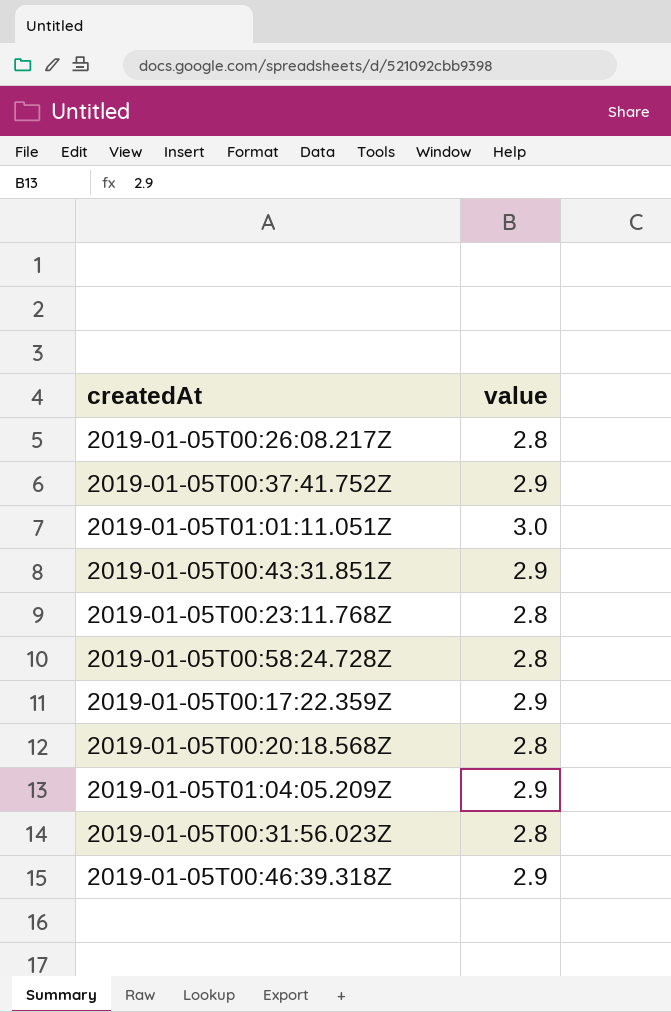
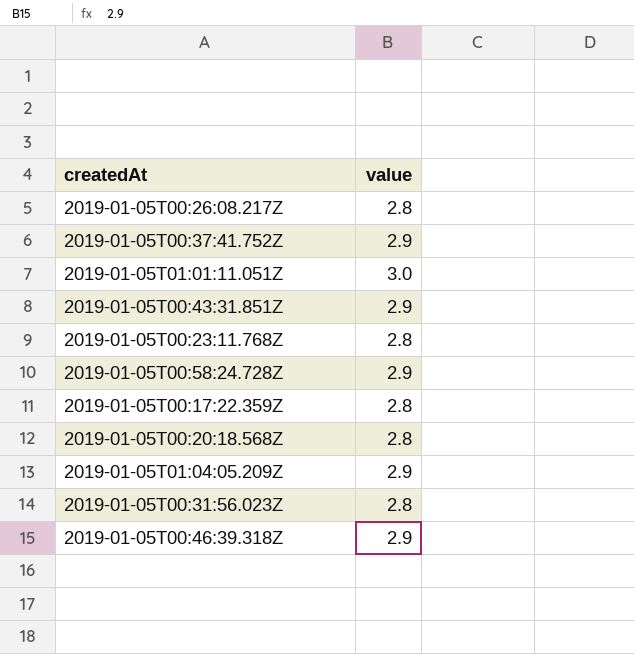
2019-01-05T00:58:24.728Z | value: 2.8 -> 2.9
2019-01-05T00:17:22.359Z | value: 2.9 -> 2.8

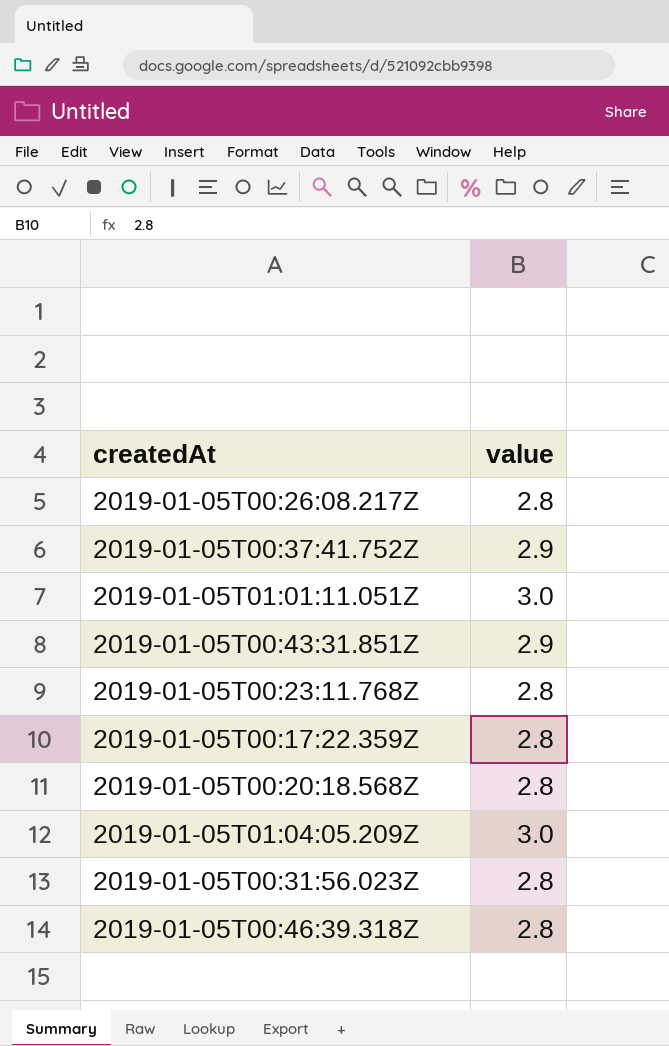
row 2019-01-05T00:58:24.728Z: 2.9 -> none
2019-01-05T01:04:05.209Z | value: 2.9 -> 3.0
2019-01-05T00:46:39.318Z | value: 2.9 -> 2.8

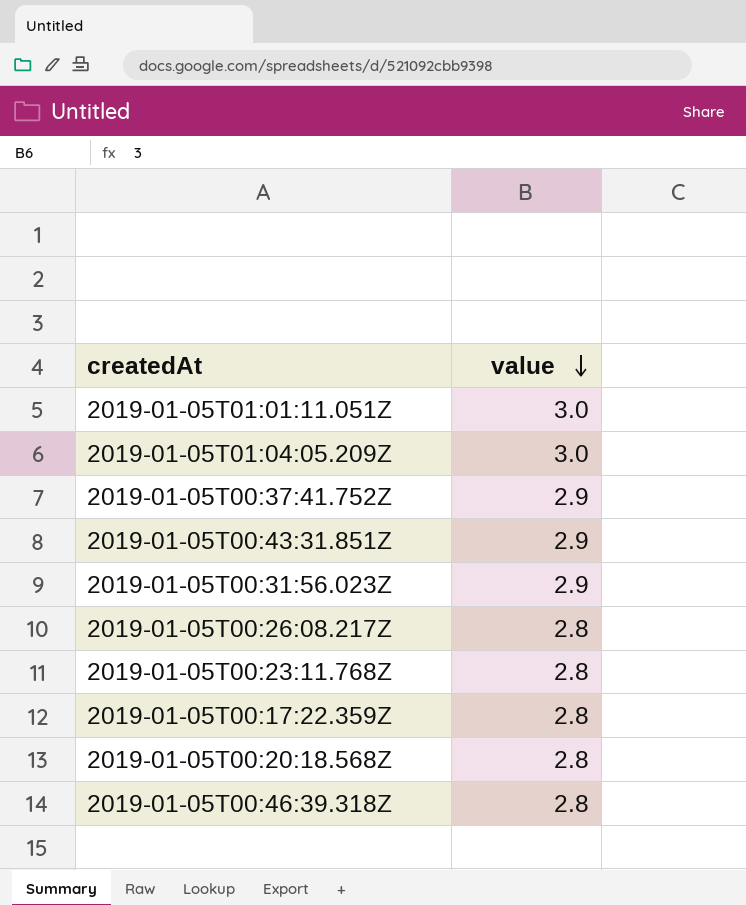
row order: none -> value descending
2019-01-05T00:31:56.023Z | value: 2.8 -> 2.9

